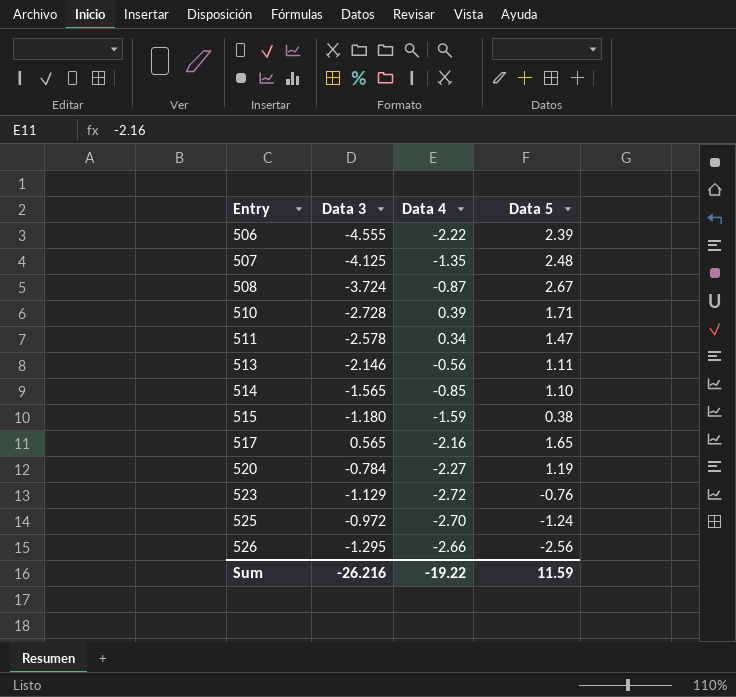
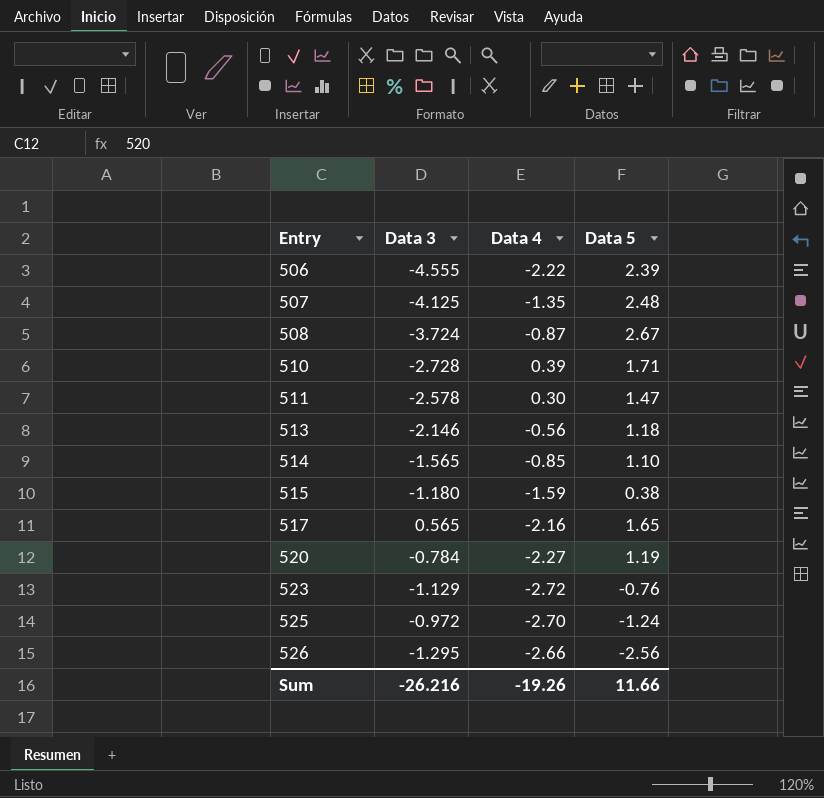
511 | Data 4: 0.34 -> 0.30
513 | Data 5: 1.11 -> 1.18
Sum | Data 4: -19.22 -> -19.26
Sum | Data 5: 11.59 -> 11.66

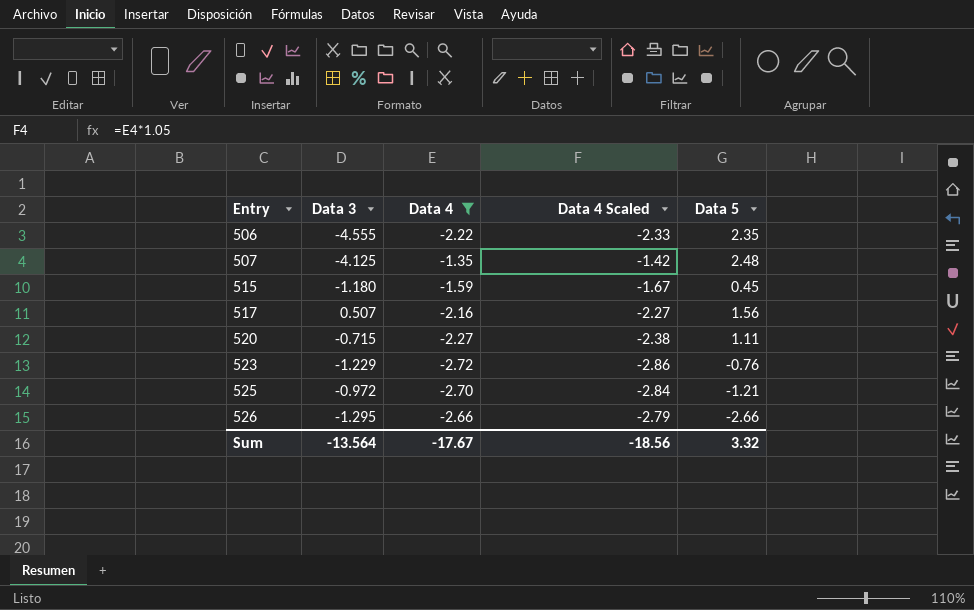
filter: none -> Data 4 <= -1.35
column Data 4 Scaled | formula: none -> [Data 4] * 1.05
506 | Data 5: 2.39 -> 2.35
515 | Data 5: 0.38 -> 0.45
517 | Data 3: 0.565 -> 0.507
517 | Data 5: 1.65 -> 1.56
520 | Data 3: -0.784 -> -0.715
520 | Data 5: 1.19 -> 1.11
523 | Data 3: -1.129 -> -1.229
525 | Data 5: -1.24 -> -1.21
526 | Data 5: -2.56 -> -2.66
Sum | Data 3: -26.216 -> -13.564
Sum | Data 4: -19.26 -> -17.67
Sum | Data 5: 11.66 -> 3.32

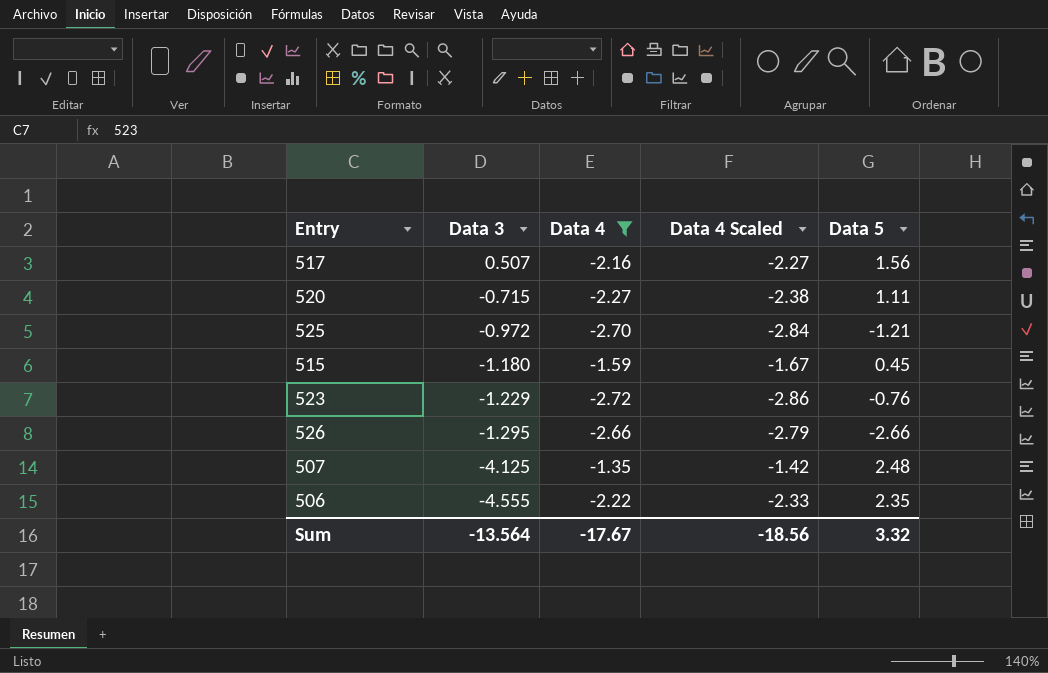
row order: Entry ascending -> Data 3 descending

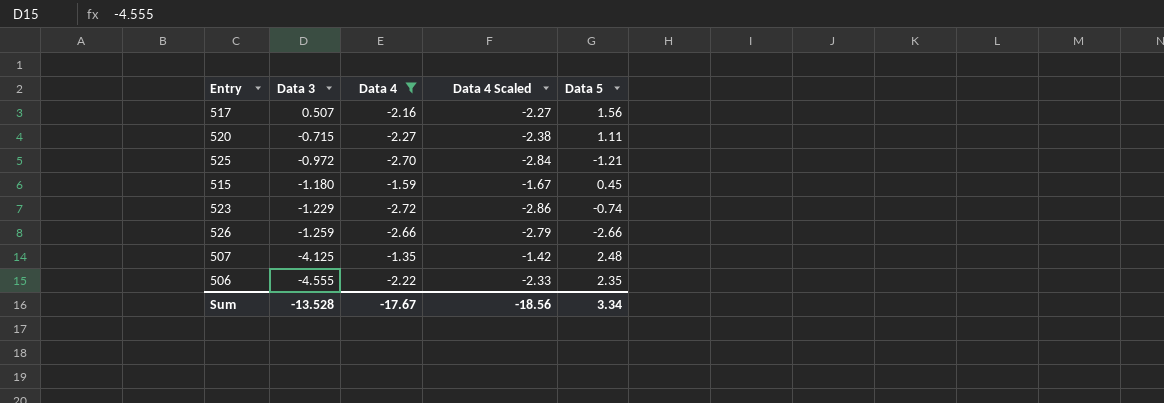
523 | Data 5: -0.76 -> -0.74
526 | Data 3: -1.295 -> -1.259
Sum | Data 3: -13.564 -> -13.528
Sum | Data 5: 3.32 -> 3.34

